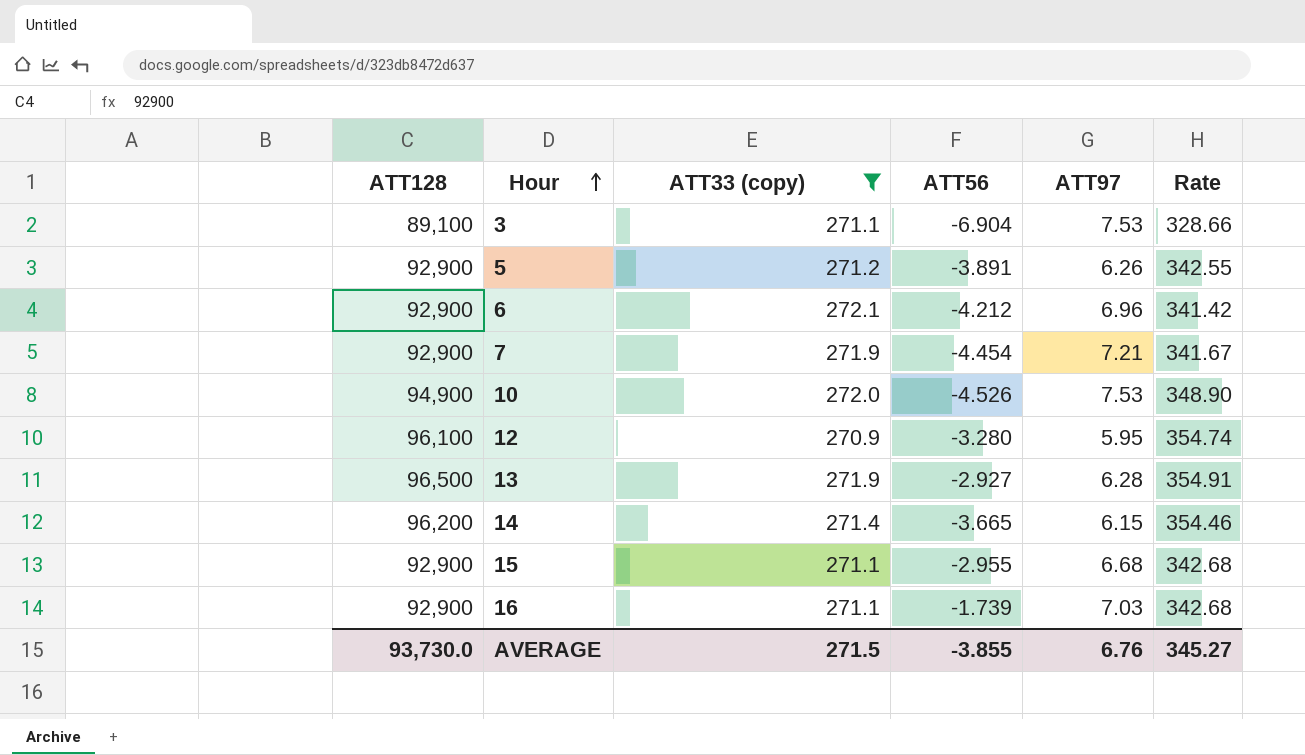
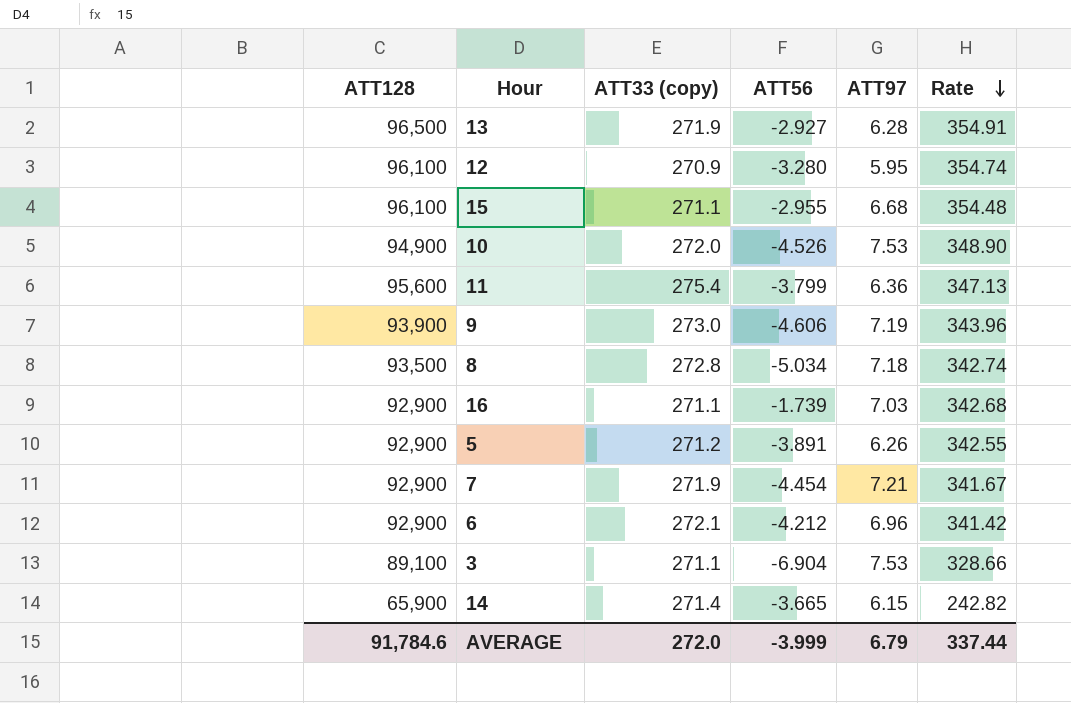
filter: ATT33 (copy) <= 272.1 -> none
row order: Hour ascending -> Rate descending
15 | ATT128: 92,900 -> 96,100
15 | Rate: 342.68 -> 354.48
14 | ATT128: 96,200 -> 65,900
14 | Rate: 354.46 -> 242.82
AVERAGE | ATT128: 93,730.0 -> 91,784.6
AVERAGE | ATT33 (copy): 271.5 -> 272.0
AVERAGE | ATT56: -3.855 -> -3.999
AVERAGE | ATT97: 6.76 -> 6.79
AVERAGE | Rate: 345.27 -> 337.44

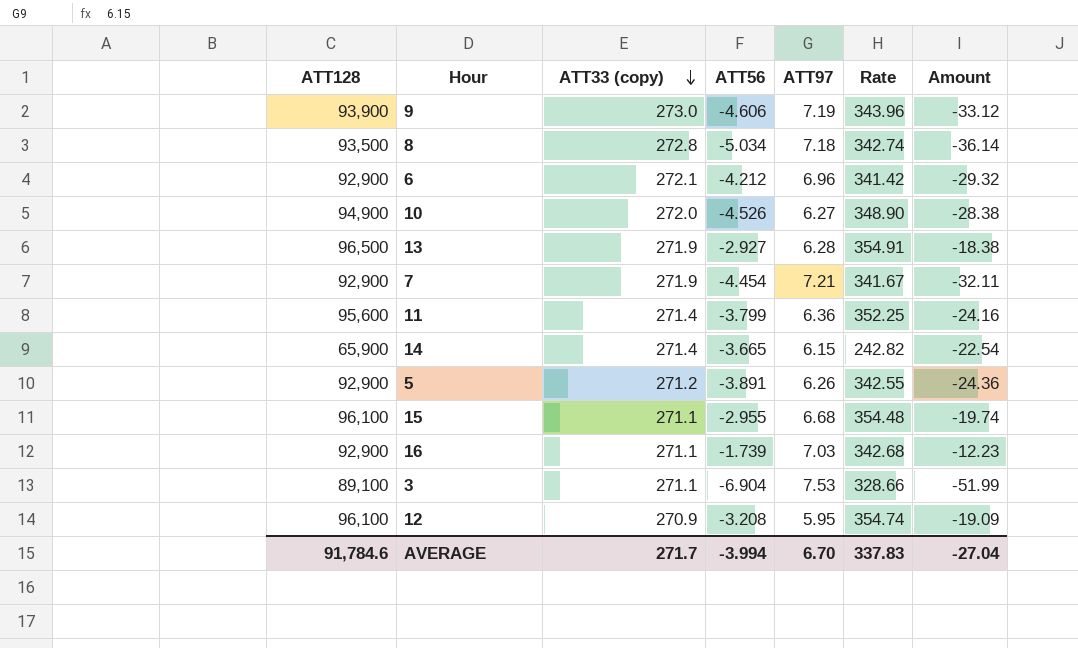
row order: Rate descending -> ATT33 (copy) descending
column Amount | formula: none -> [ATT56] * [ATT97]
10 | ATT97: 7.53 -> 6.27
11 | ATT33 (copy): 275.4 -> 271.4
11 | Rate: 347.13 -> 352.25
12 | ATT56: -3.280 -> -3.208
AVERAGE | ATT33 (copy): 272.0 -> 271.7
AVERAGE | ATT56: -3.999 -> -3.994
AVERAGE | ATT97: 6.79 -> 6.70
AVERAGE | Rate: 337.44 -> 337.83

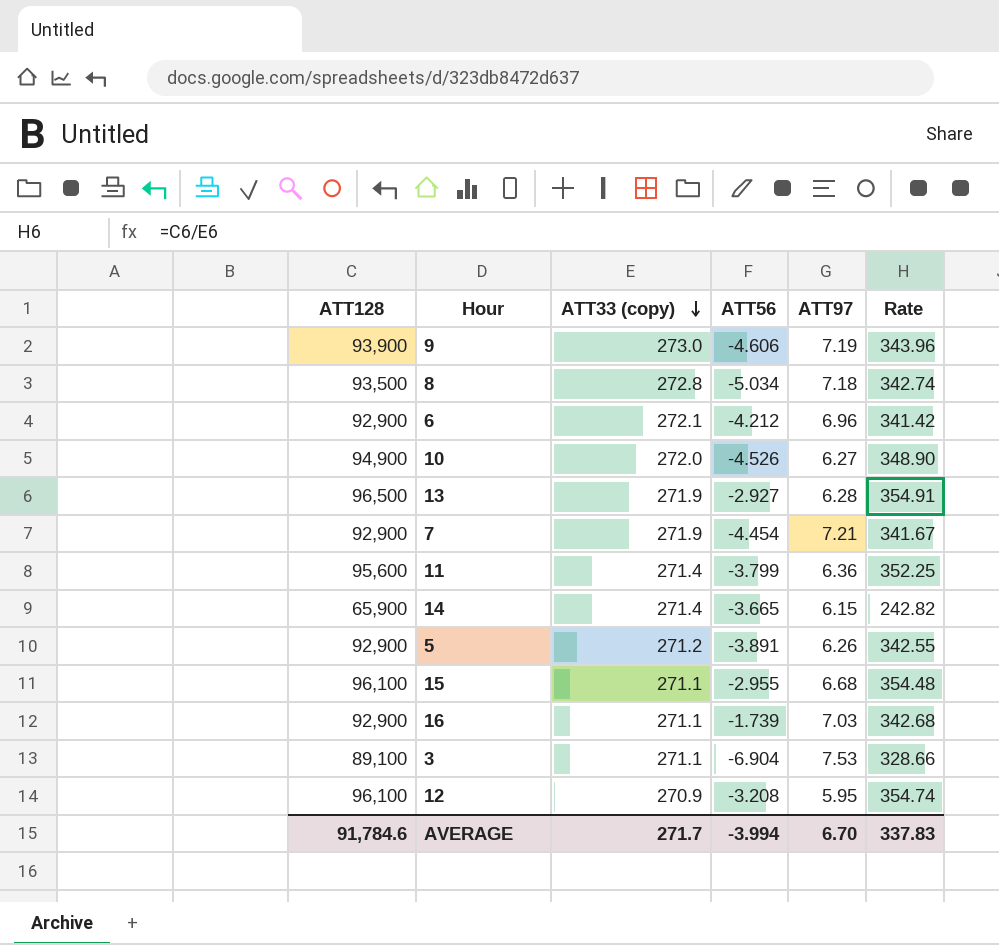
column Amount | formula: [ATT56] * [ATT97] -> none

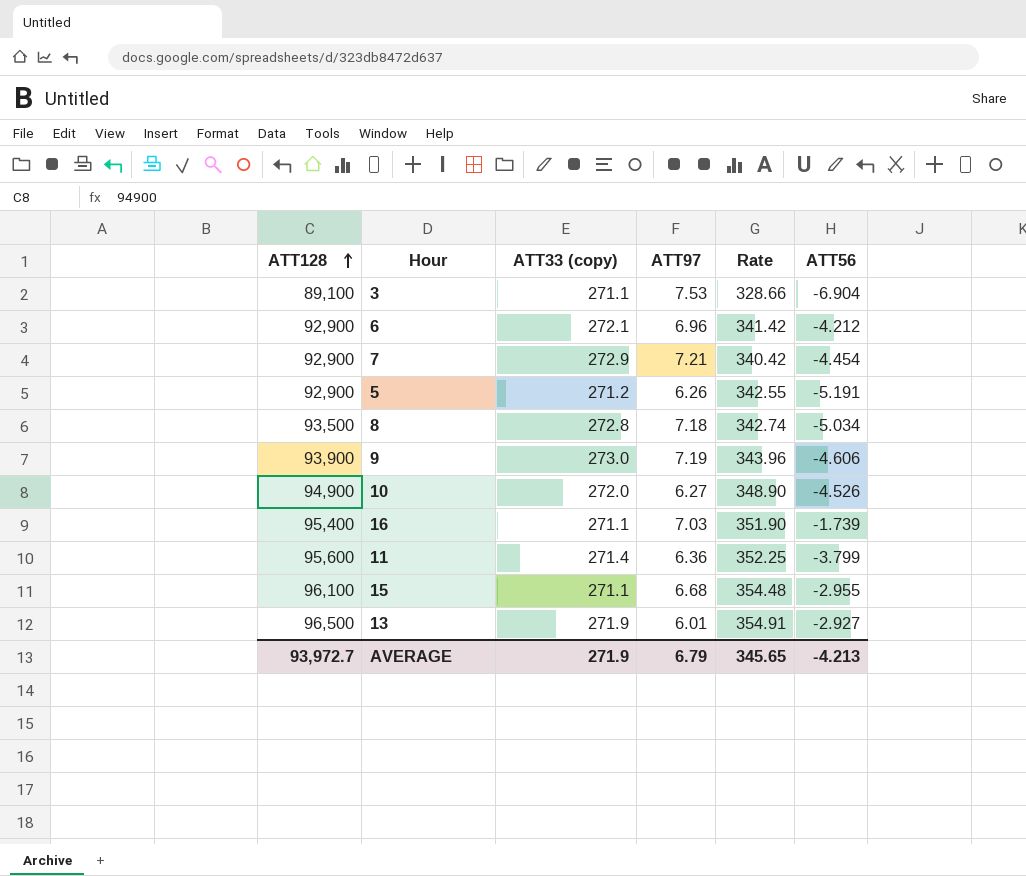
row order: ATT33 (copy) descending -> ATT128 ascending
column ATT56 | position: 4 -> 6
row 14: 65,900 | 271.4 | -3.665 | 6.15 | 242.82 -> none
row 12: 96,100 | 270.9 | -3.208 | 5.95 | 354.74 -> none
7 | ATT33 (copy): 271.9 -> 272.9
7 | Rate: 341.67 -> 340.42
5 | ATT56: -3.891 -> -5.191
16 | ATT128: 92,900 -> 95,400
16 | Rate: 342.68 -> 351.90
13 | ATT97: 6.28 -> 6.01
AVERAGE | ATT128: 91,784.6 -> 93,972.7
AVERAGE | ATT33 (copy): 271.7 -> 271.9
AVERAGE | ATT97: 6.70 -> 6.79
AVERAGE | Rate: 337.83 -> 345.65
AVERAGE | ATT56: -3.994 -> -4.213

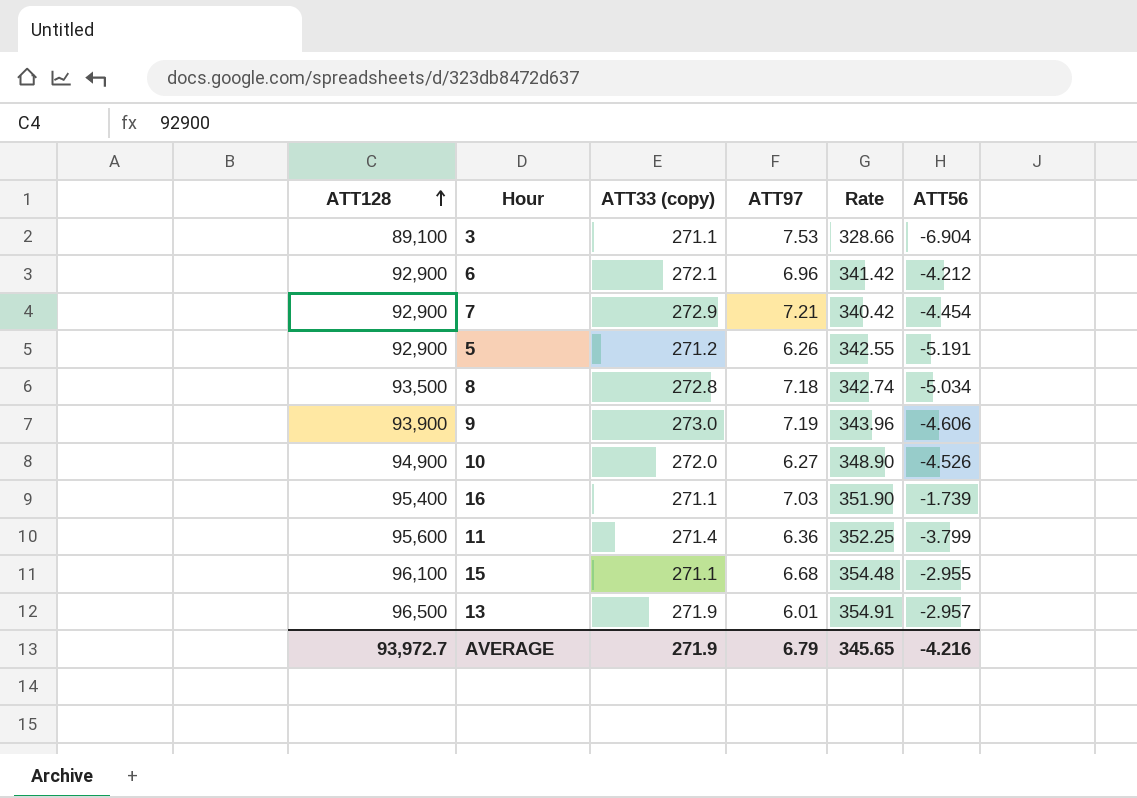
13 | ATT56: -2.927 -> -2.957
AVERAGE | ATT56: -4.213 -> -4.216

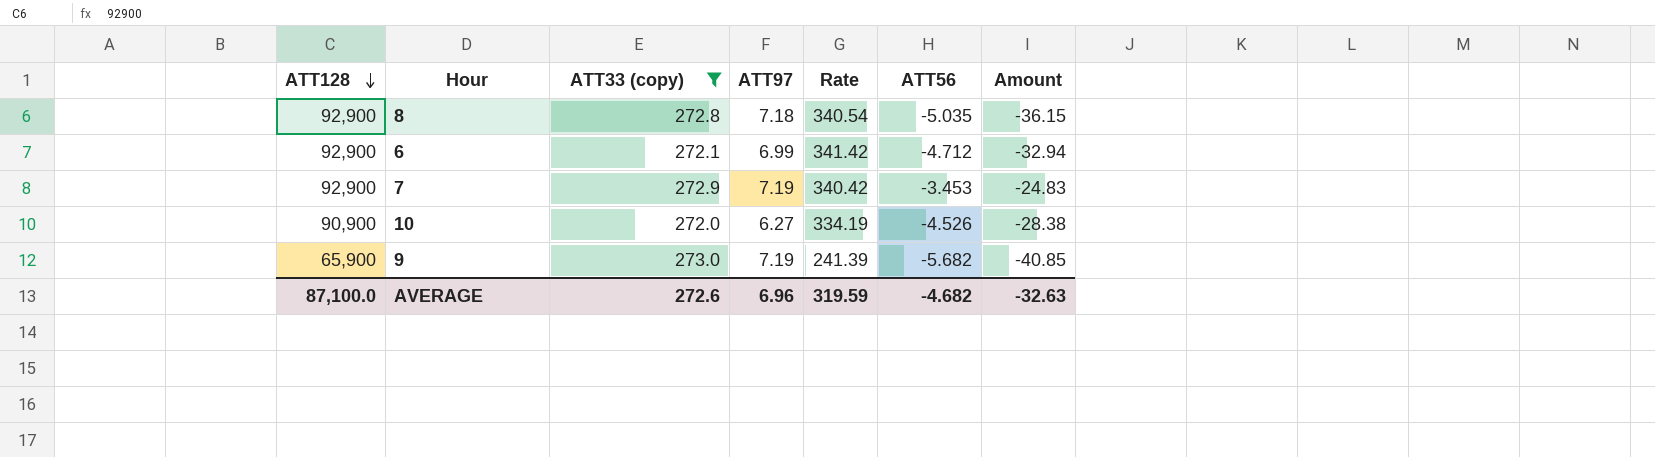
filter: none -> ATT33 (copy) >= 272.0
row order: ATT128 ascending -> ATT128 descending
column Amount | formula: none -> [ATT97] * [ATT56]
8 | ATT128: 93,500 -> 92,900
8 | Rate: 342.74 -> 340.54
8 | ATT56: -5.034 -> -5.035
6 | ATT97: 6.96 -> 6.99
6 | ATT56: -4.212 -> -4.712
7 | ATT97: 7.21 -> 7.19
7 | ATT56: -4.454 -> -3.453
10 | ATT128: 94,900 -> 90,900
10 | Rate: 348.90 -> 334.19
9 | ATT128: 93,900 -> 65,900
9 | Rate: 343.96 -> 241.39
9 | ATT56: -4.606 -> -5.682
AVERAGE | ATT128: 93,972.7 -> 87,100.0
AVERAGE | ATT33 (copy): 271.9 -> 272.6
AVERAGE | ATT97: 6.79 -> 6.96
AVERAGE | Rate: 345.65 -> 319.59
AVERAGE | ATT56: -4.216 -> -4.682

